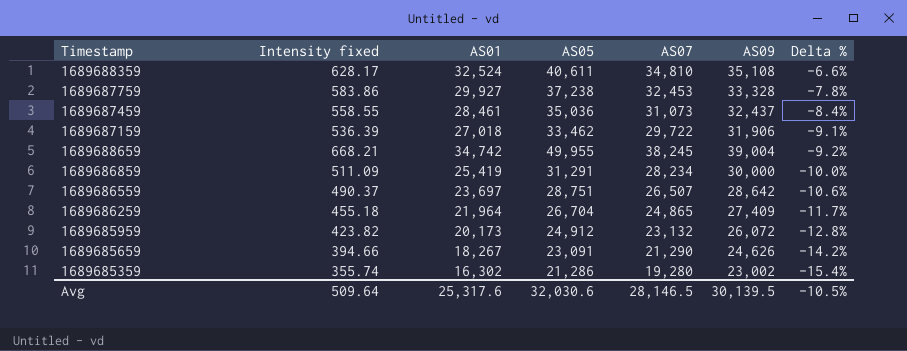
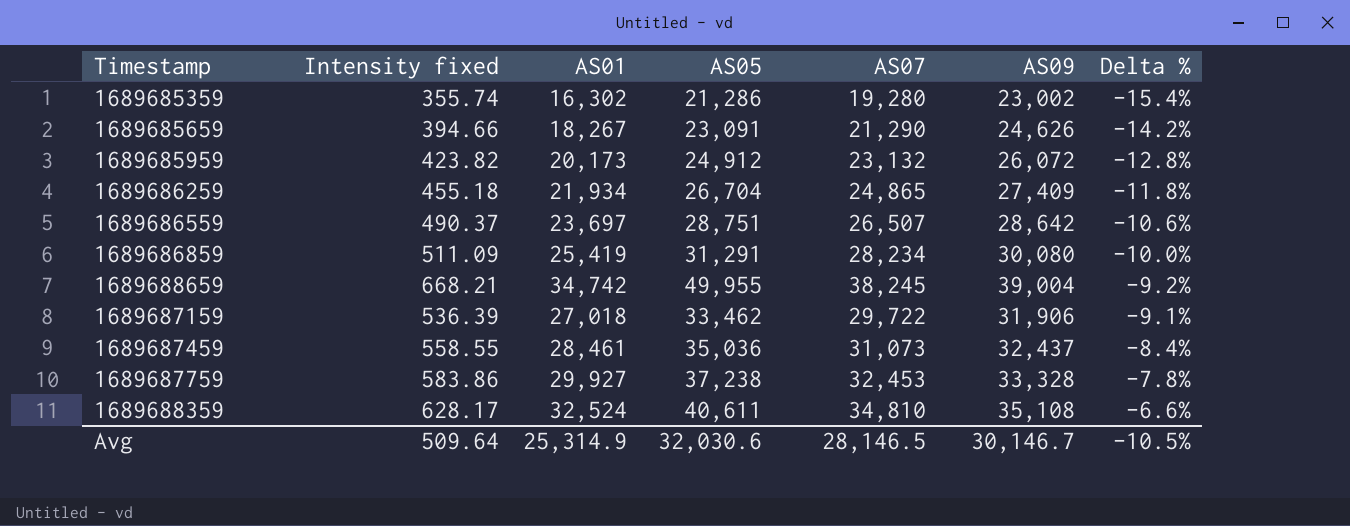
row order: Delta % descending -> Delta % ascending
1689686259 | AS01: 21,964 -> 21,934
1689686259 | Delta %: -11.7% -> -11.8%
1689686859 | AS09: 30,000 -> 30,080
Avg | AS01: 25,317.6 -> 25,314.9
Avg | AS09: 30,139.5 -> 30,146.7

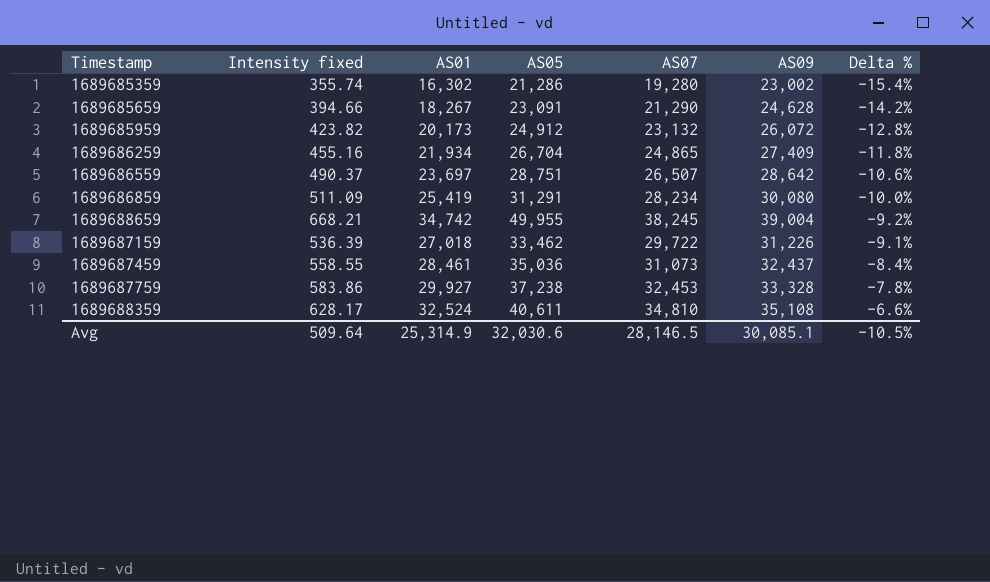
1689685659 | AS09: 24,626 -> 24,628
1689686259 | Intensity fixed: 455.18 -> 455.16
1689687159 | AS09: 31,906 -> 31,226
Avg | AS09: 30,146.7 -> 30,085.1

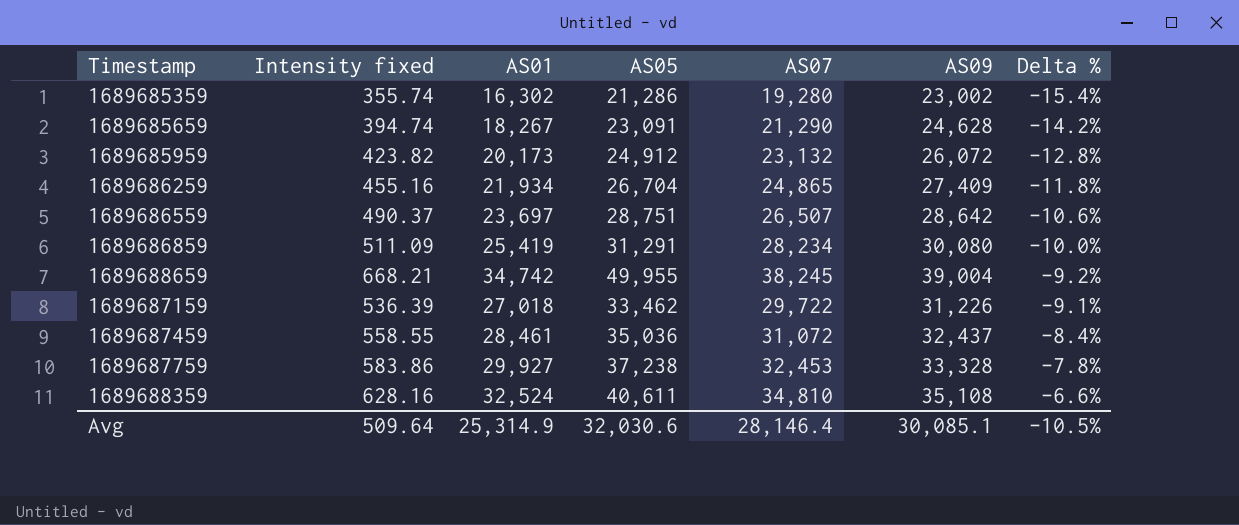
1689685659 | Intensity fixed: 394.66 -> 394.74
1689687459 | AS07: 31,073 -> 31,072
1689688359 | Intensity fixed: 628.17 -> 628.16
Avg | AS07: 28,146.5 -> 28,146.4

